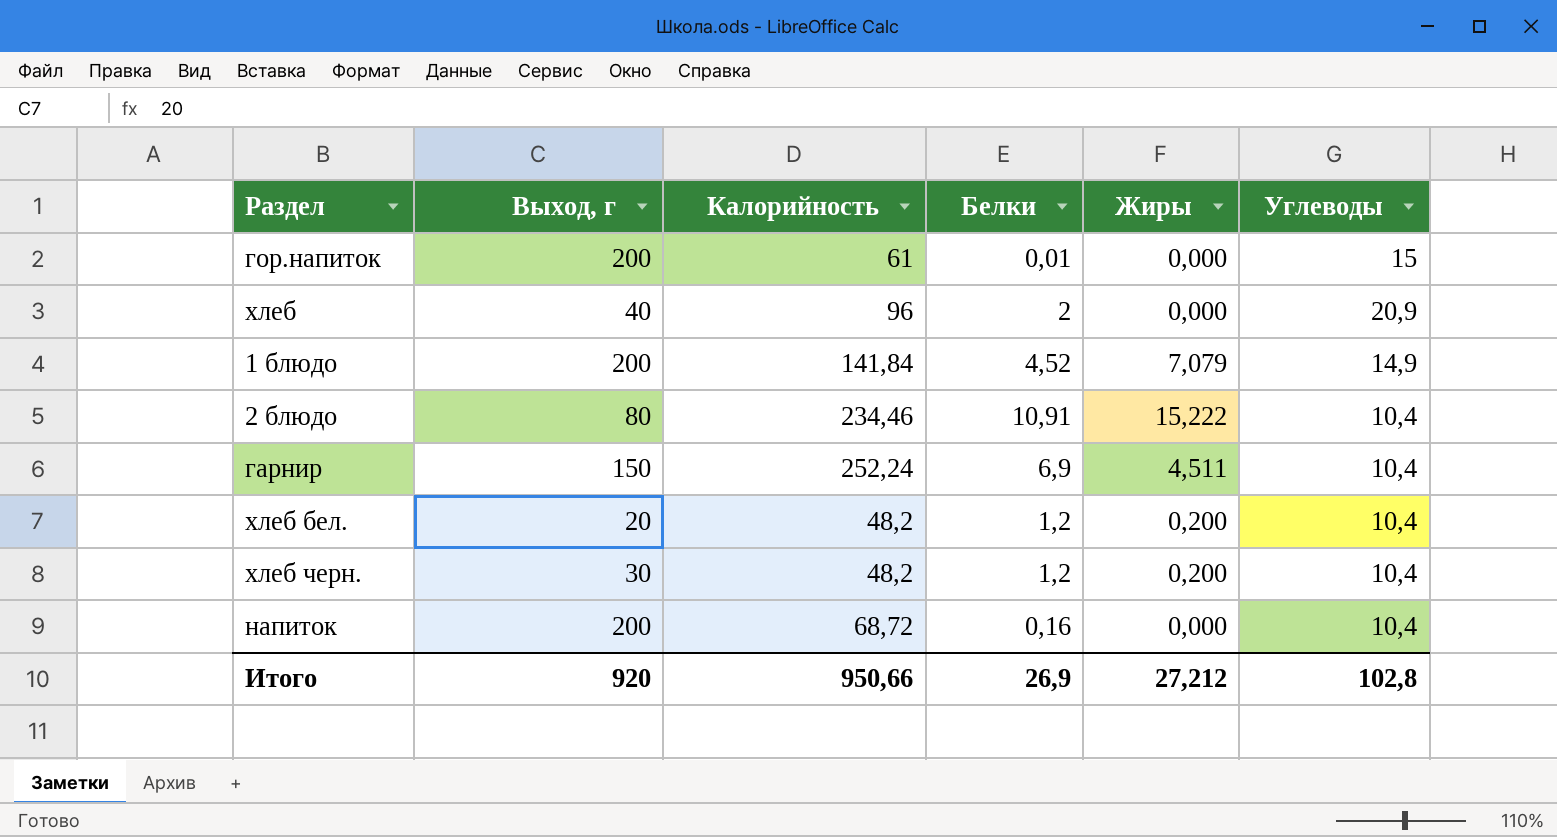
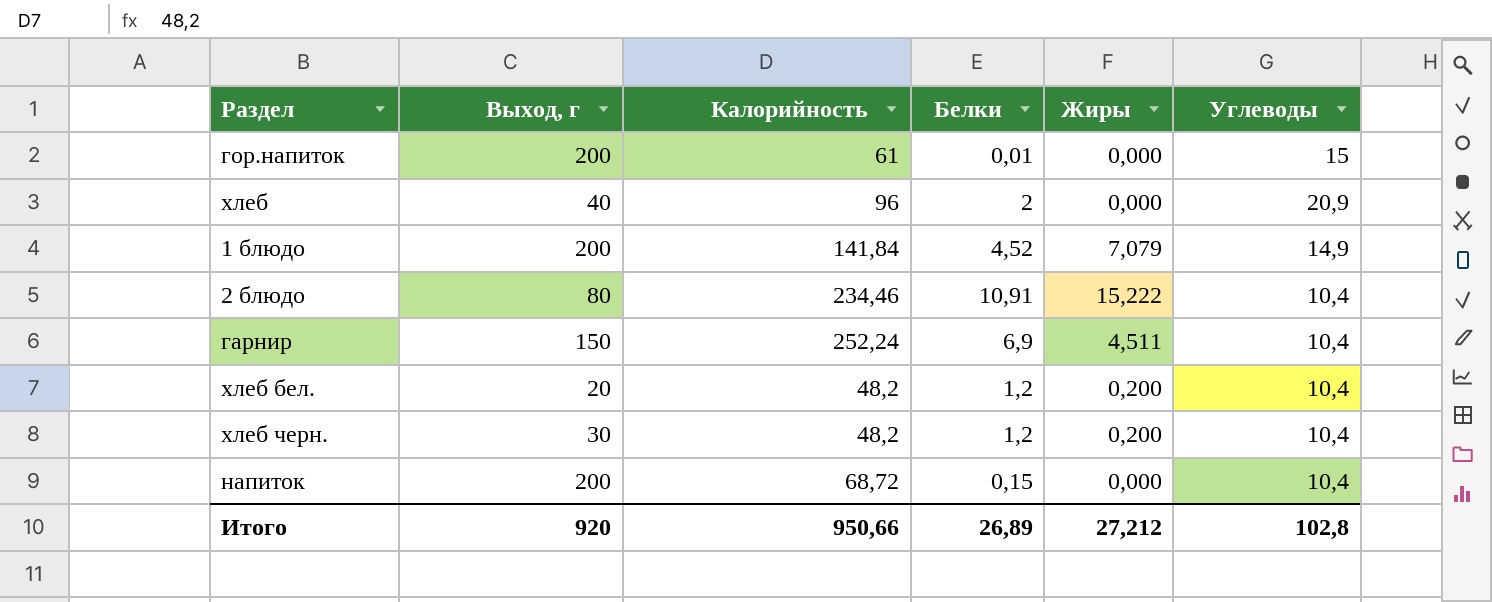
напиток | Белки: 0,16 -> 0,15
Итого | Белки: 26,9 -> 26,89

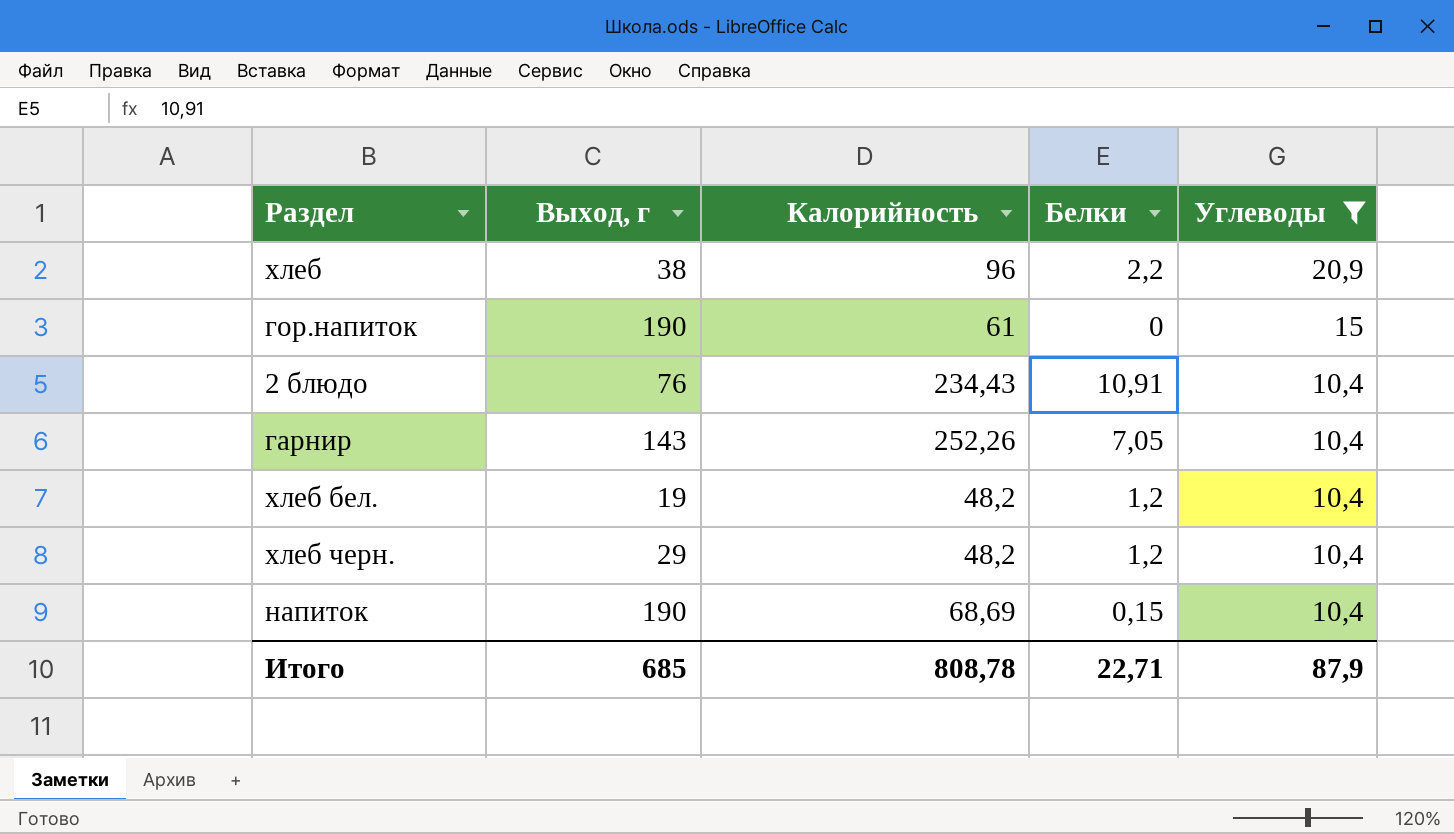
filter: none -> Углеводы != 14,9
row order: none -> Углеводы descending
column Жиры | position: 5 -> none
хлеб | Выход, г: 40 -> 38
хлеб | Белки: 2 -> 2,2
гор.напиток | Выход, г: 200 -> 190
гор.напиток | Белки: 0,01 -> 0
2 блюдо | Выход, г: 80 -> 76
2 блюдо | Калорийность: 234,46 -> 234,43
гарнир | Выход, г: 150 -> 143
гарнир | Калорийность: 252,24 -> 252,26
гарнир | Белки: 6,9 -> 7,05
хлеб бел. | Выход, г: 20 -> 19
хлеб черн. | Выход, г: 30 -> 29
напиток | Выход, г: 200 -> 190
напиток | Калорийность: 68,72 -> 68,69
Итого | Выход, г: 920 -> 685
Итого | Калорийность: 950,66 -> 808,78
Итого | Белки: 26,89 -> 22,71
Итого | Углеводы: 102,8 -> 87,9

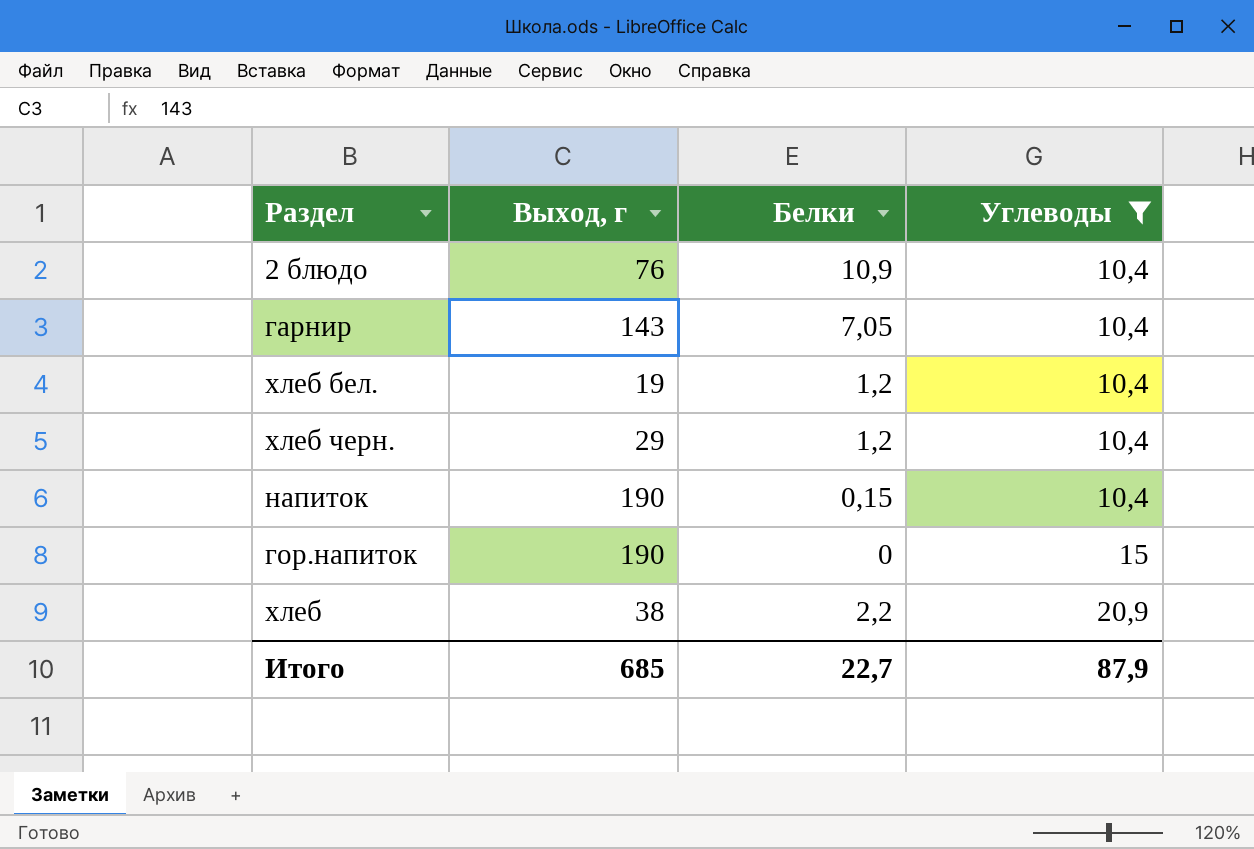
row order: Углеводы descending -> Углеводы ascending
column Калорийность | position: 3 -> none
2 блюдо | Белки: 10,91 -> 10,9
Итого | Белки: 22,71 -> 22,7

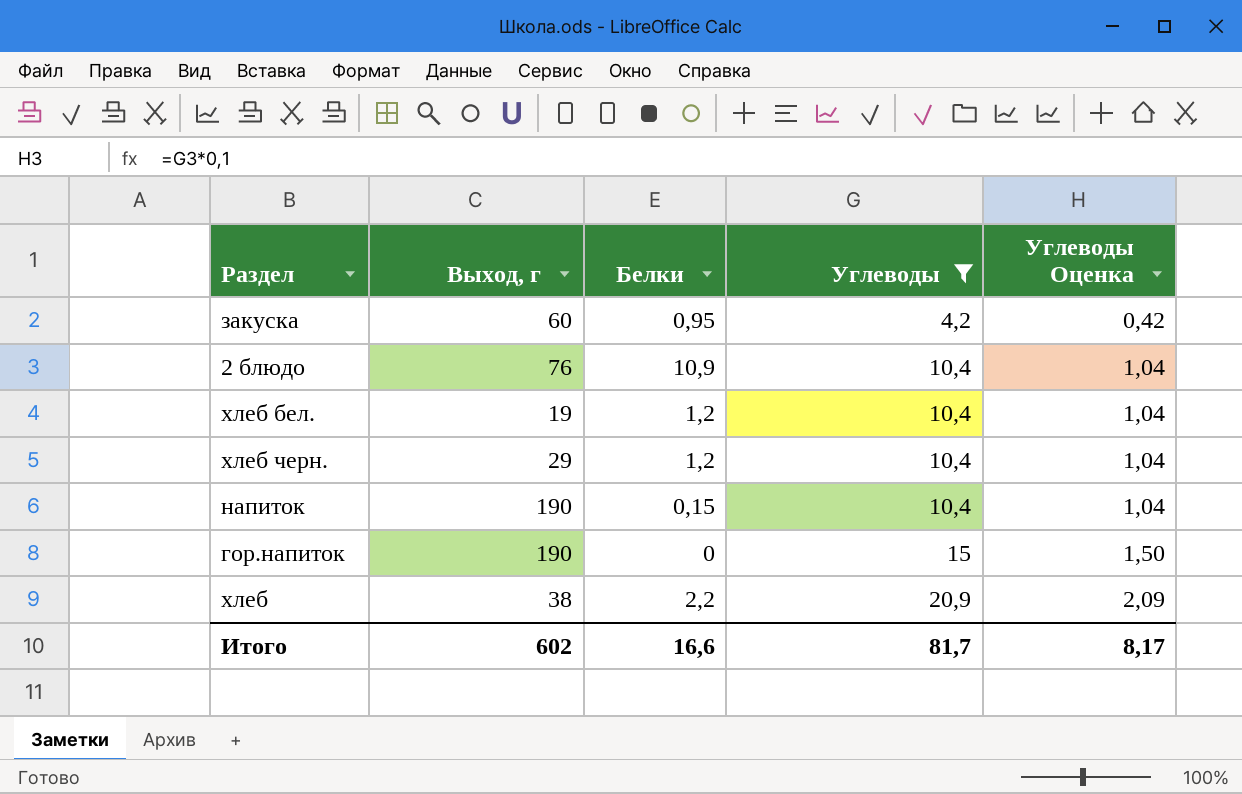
column Углеводы Оценка | formula: none -> [Углеводы] * 0,1
row гарнир: 143 | 7,05 | 10,4 -> none
row закуска: none -> 60 | 0,95 | 4,2 | 0,42
Итого | Выход, г: 685 -> 602
Итого | Белки: 22,7 -> 16,6
Итого | Углеводы: 87,9 -> 81,7

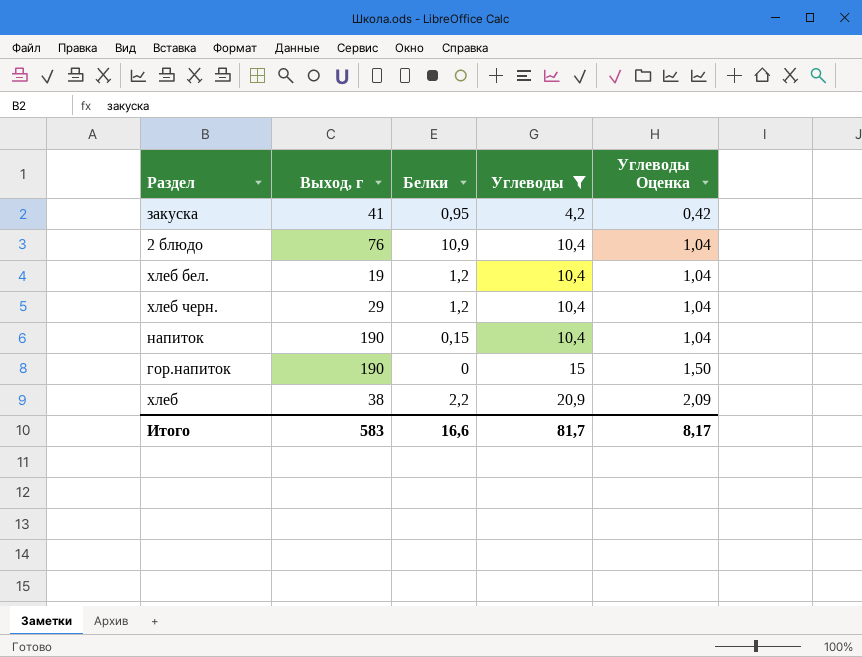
закуска | Выход, г: 60 -> 41
Итого | Выход, г: 602 -> 583

